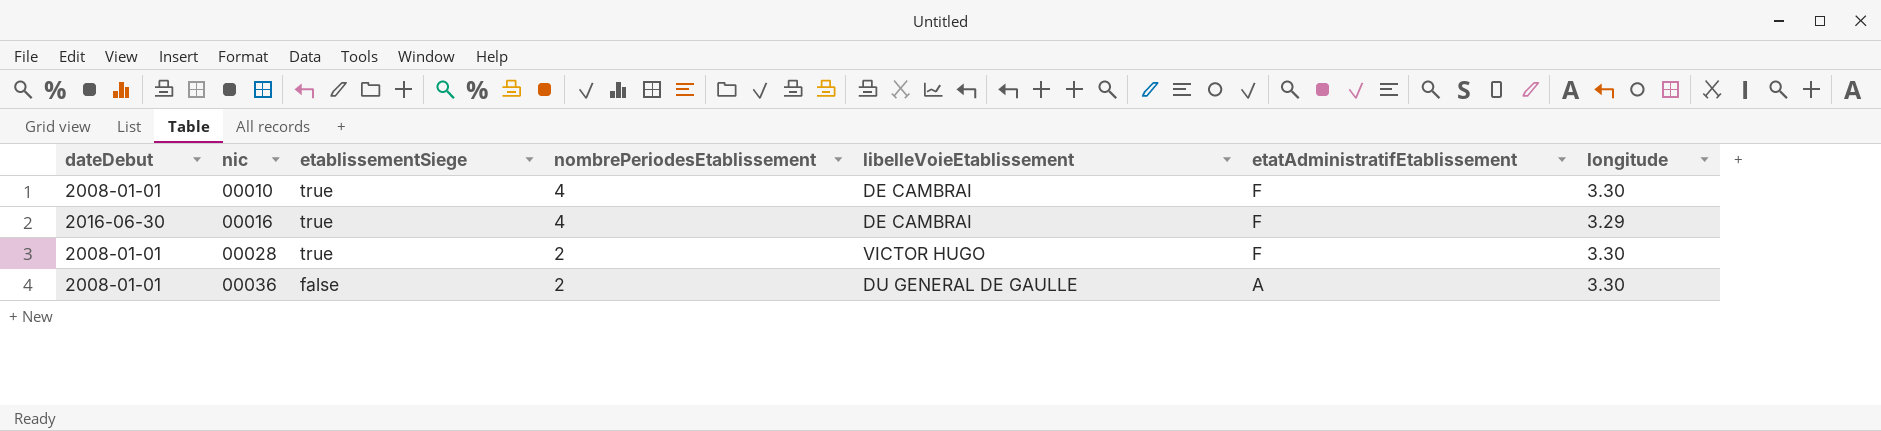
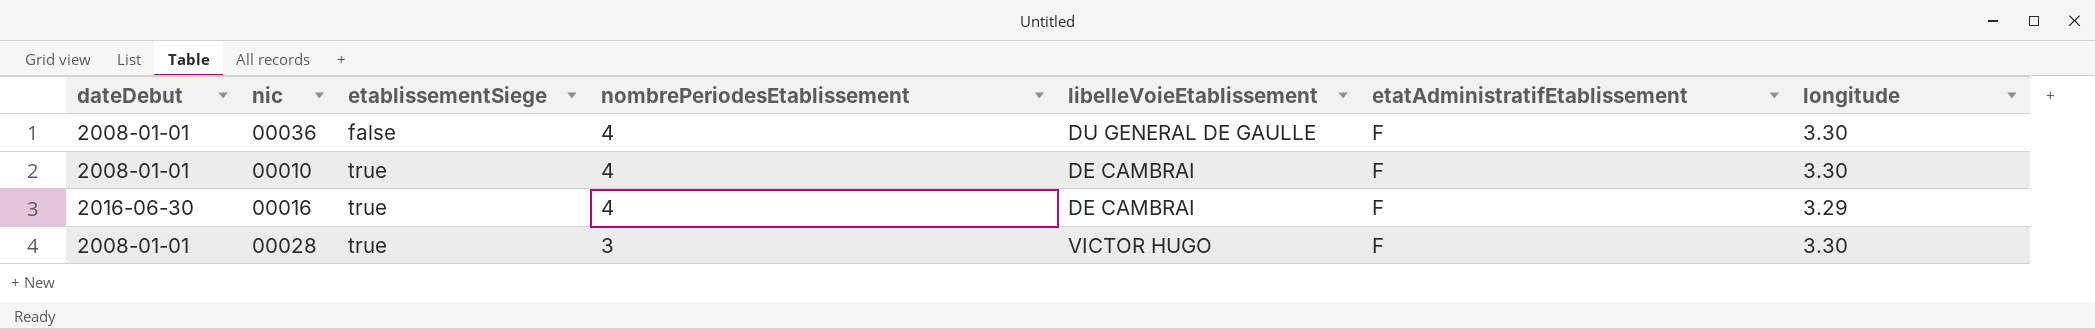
row order: nic ascending -> etablissementSiege ascending
00036 | nombrePeriodesEtablissement: 2 -> 4
00036 | etatAdministratifEtablissement: A -> F
00028 | nombrePeriodesEtablissement: 2 -> 3

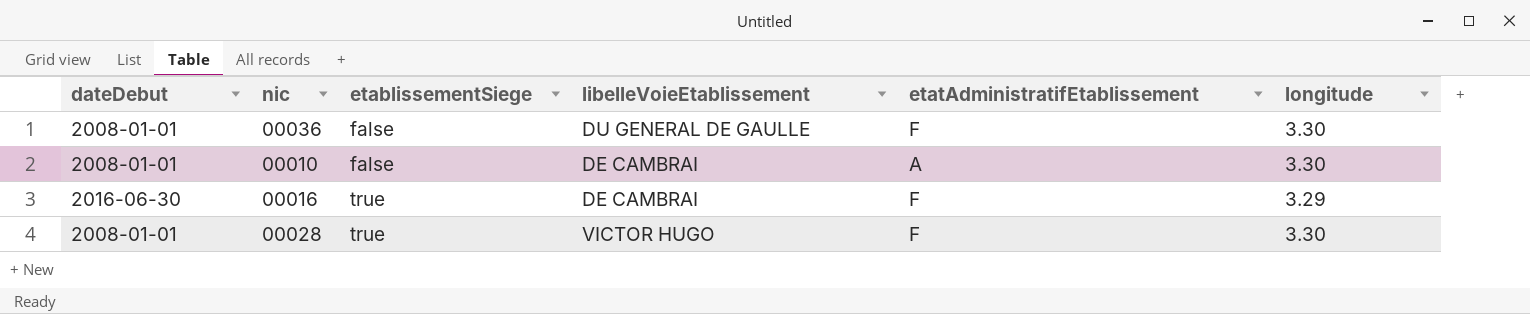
column nombrePeriodesEtablissement | position: 4 -> none
00010 | etablissementSiege: true -> false
00010 | etatAdministratifEtablissement: F -> A

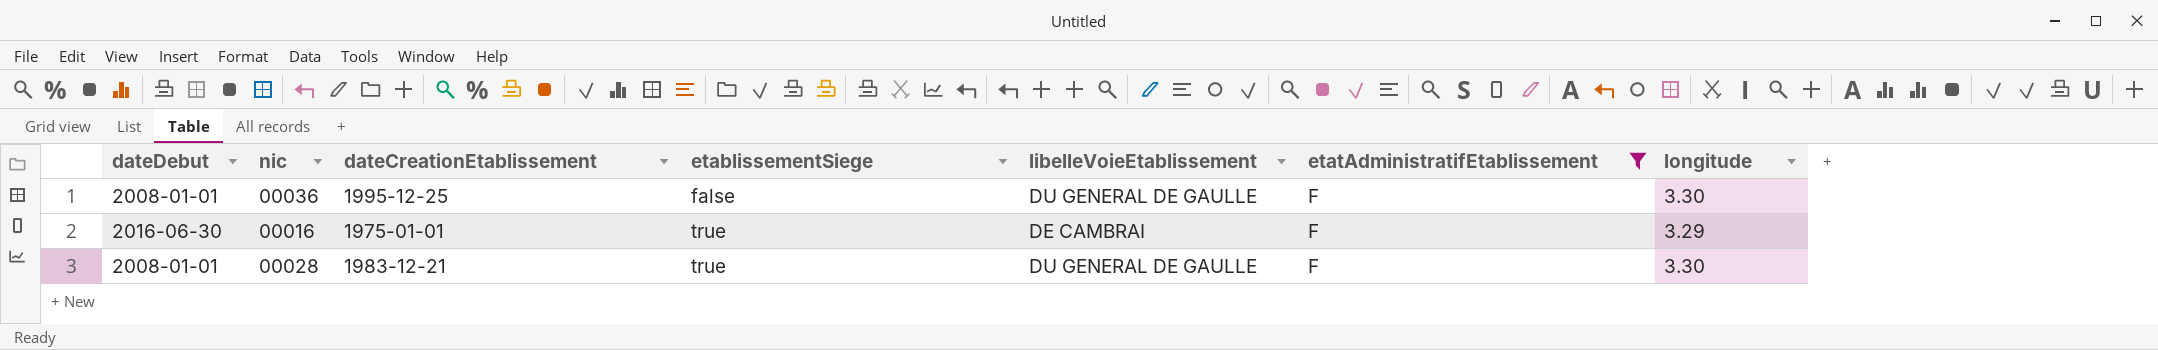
filter: none -> etatAdministratifEtablissement = F
column dateCreationEtablissement | position: none -> 3
00028 | libelleVoieEtablissement: VICTOR HUGO -> DU GENERAL DE GAULLE

